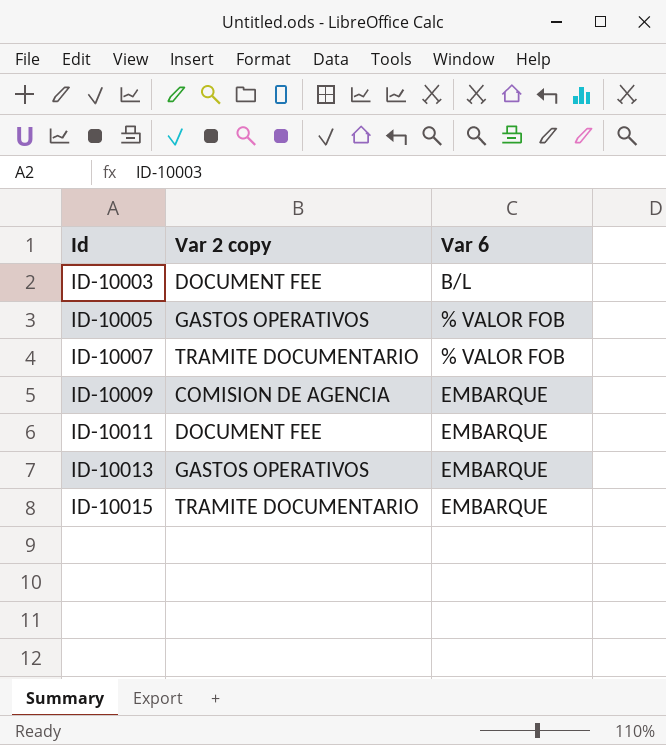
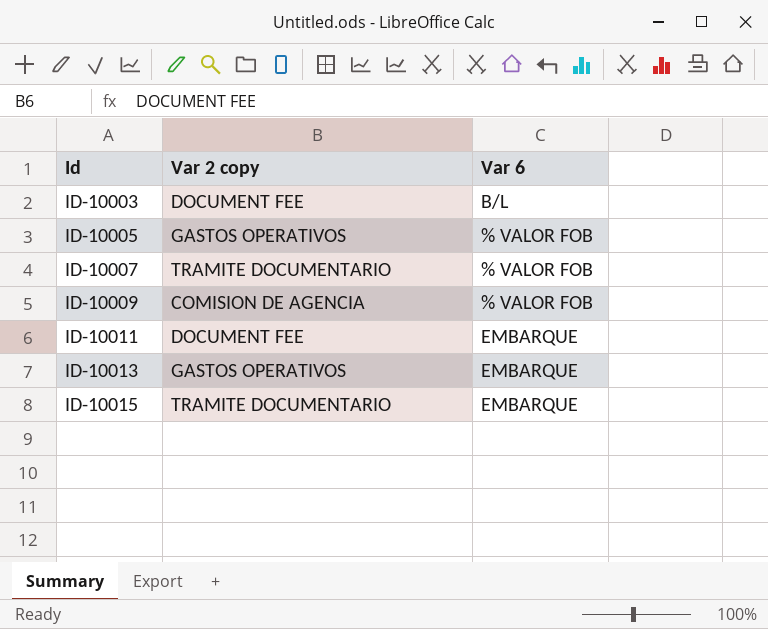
ID-10009 | Var 6: EMBARQUE -> % VALOR FOB

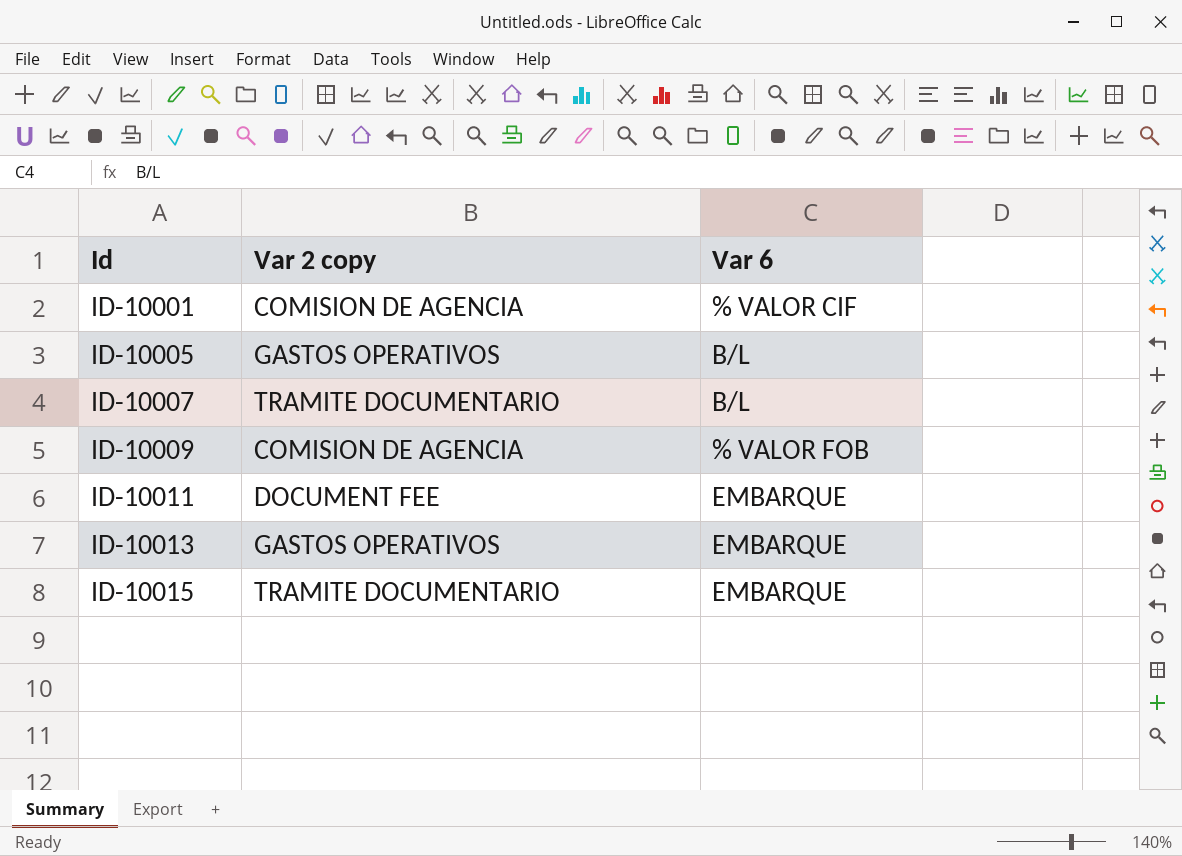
row ID-10003: DOCUMENT FEE | B/L -> none
row ID-10001: none -> COMISION DE AGENCIA | % VALOR CIF
ID-10005 | Var 6: % VALOR FOB -> B/L
ID-10007 | Var 6: % VALOR FOB -> B/L

